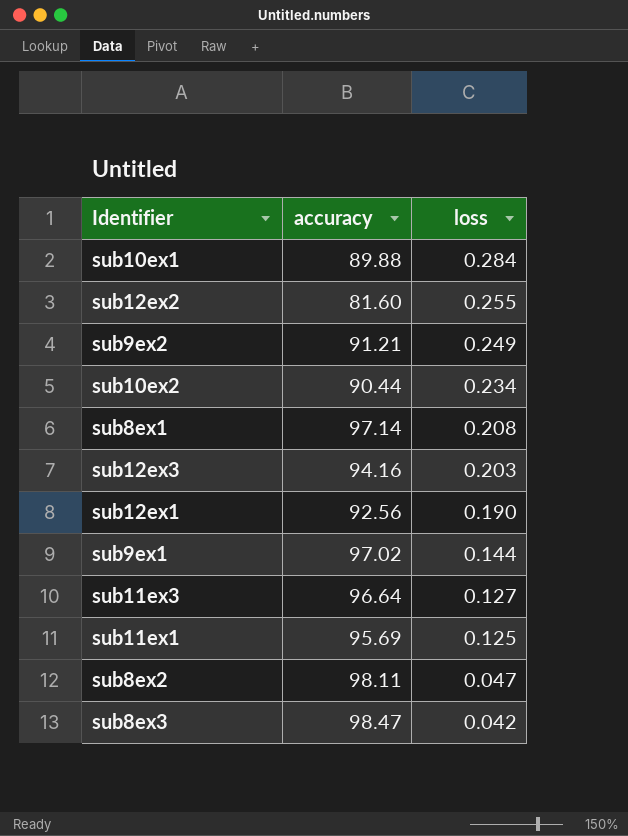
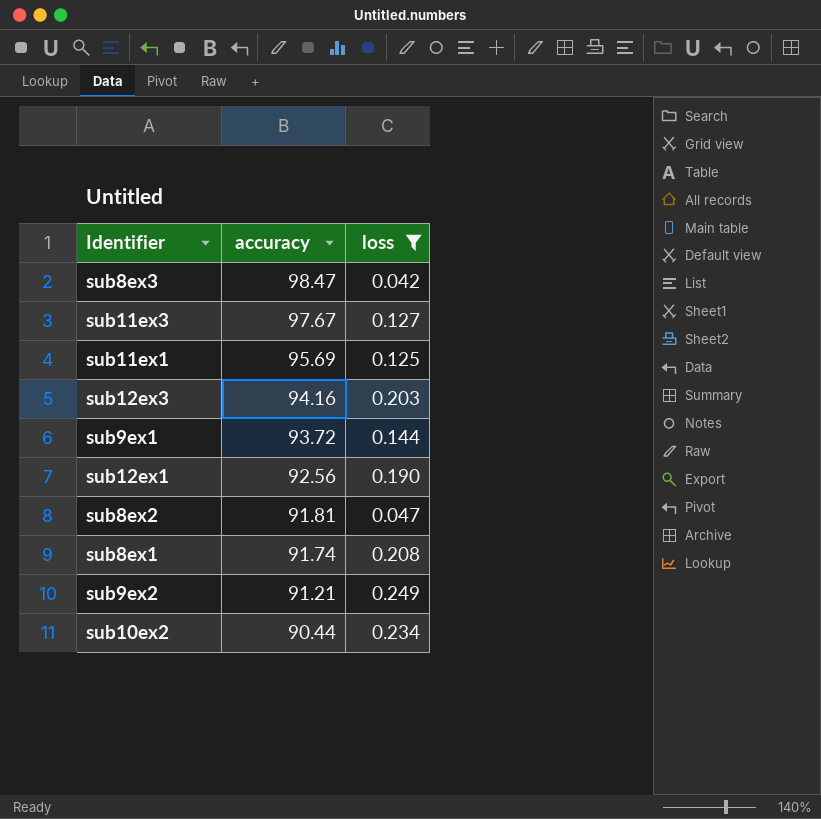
filter: none -> loss <= 0.249
row order: loss descending -> accuracy descending
sub11ex3 | accuracy: 96.64 -> 97.67
sub9ex1 | accuracy: 97.02 -> 93.72
sub8ex2 | accuracy: 98.11 -> 91.81
sub8ex1 | accuracy: 97.14 -> 91.74

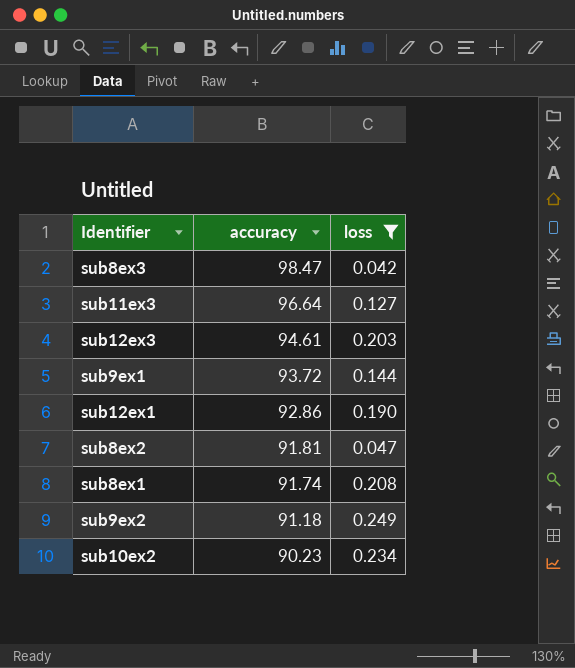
row sub11ex1: 95.69 | 0.125 -> none
sub11ex3 | accuracy: 97.67 -> 96.64
sub12ex3 | accuracy: 94.16 -> 94.61
sub12ex1 | accuracy: 92.56 -> 92.86
sub9ex2 | accuracy: 91.21 -> 91.18
sub10ex2 | accuracy: 90.44 -> 90.23

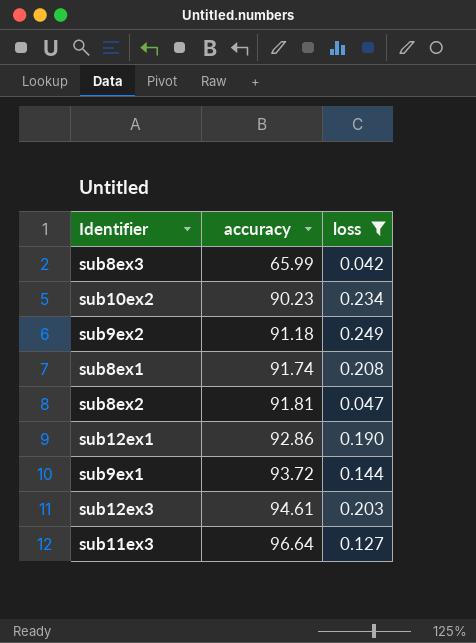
row order: accuracy descending -> accuracy ascending
sub8ex3 | accuracy: 98.47 -> 65.99

